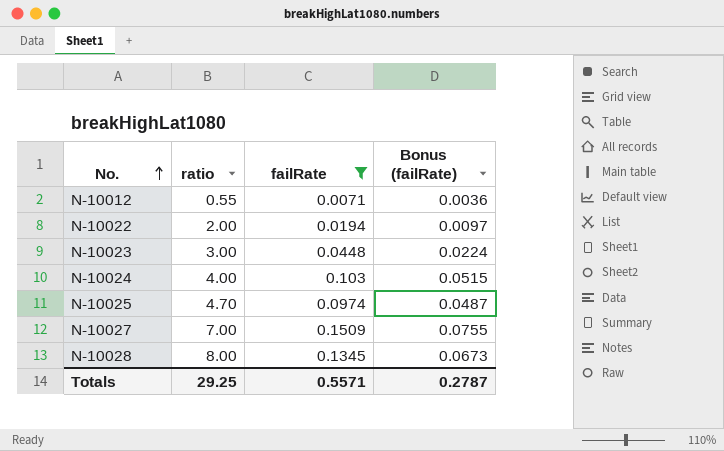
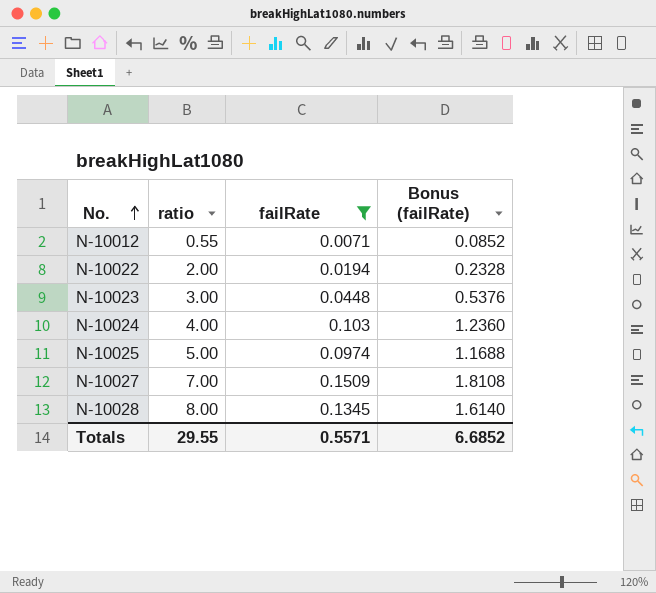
column Bonus (failRate) | formula: [failRate] * 0.5 -> [failRate] * 12
N-10025 | ratio: 4.70 -> 5.00
Totals | ratio: 29.25 -> 29.55
Totals | Bonus (failRate): 0.2787 -> 6.6852

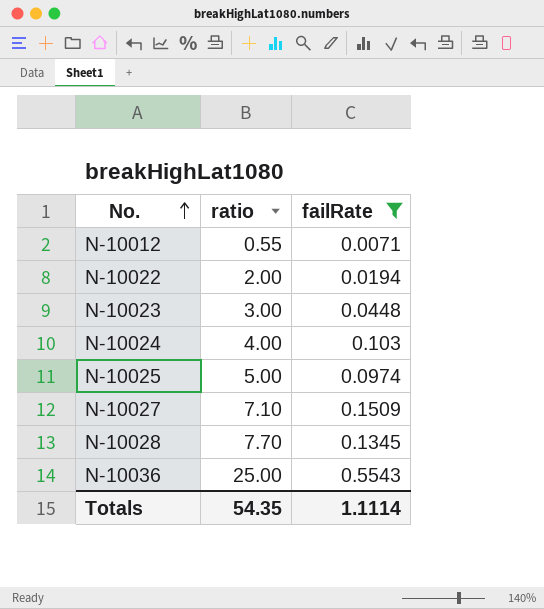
column Bonus (failRate) | formula: [failRate] * 12 -> none
N-10027 | ratio: 7.00 -> 7.10
N-10028 | ratio: 8.00 -> 7.70
row N-10036: none -> 25.00 | 0.5543
Totals | ratio: 29.55 -> 54.35
Totals | failRate: 0.5571 -> 1.1114

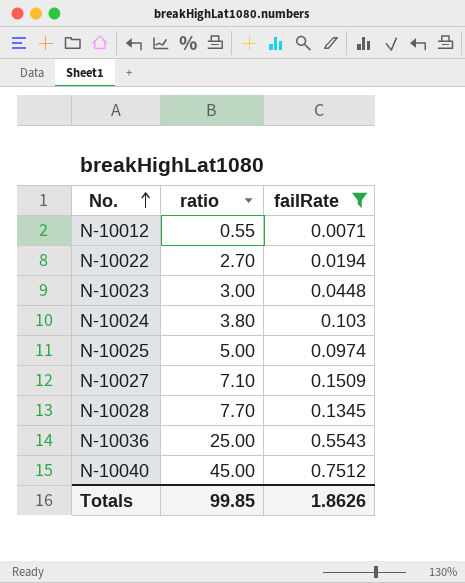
N-10022 | ratio: 2.00 -> 2.70
N-10024 | ratio: 4.00 -> 3.80
row N-10040: none -> 45.00 | 0.7512
Totals | ratio: 54.35 -> 99.85
Totals | failRate: 1.1114 -> 1.8626

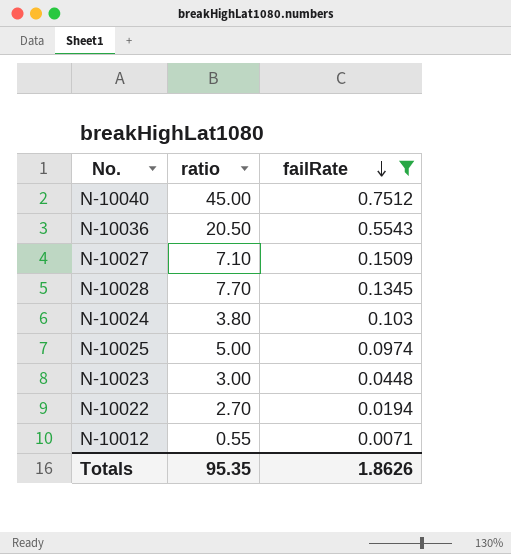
row order: No. ascending -> failRate descending
N-10036 | ratio: 25.00 -> 20.50
Totals | ratio: 99.85 -> 95.35

